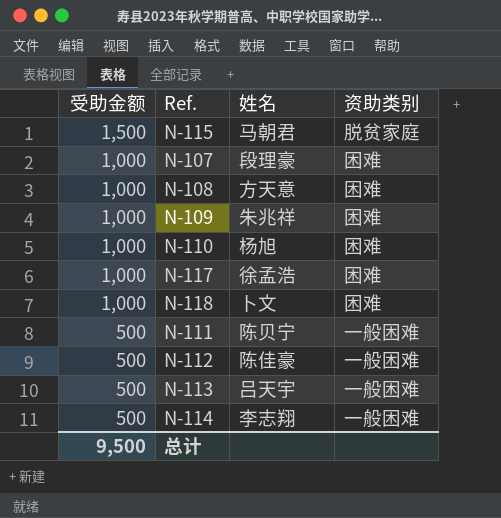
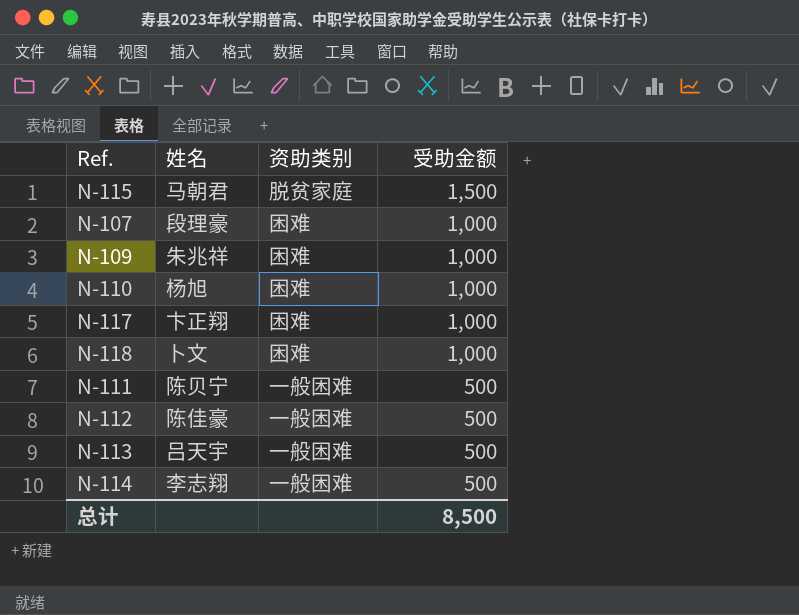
column 受助金额 | position: 1 -> 4
row N-108: 1,000 | 方天意 | 困难 -> none
N-117 | 姓名: 徐孟浩 -> 卞正翔
总计 | 受助金额: 9,500 -> 8,500

